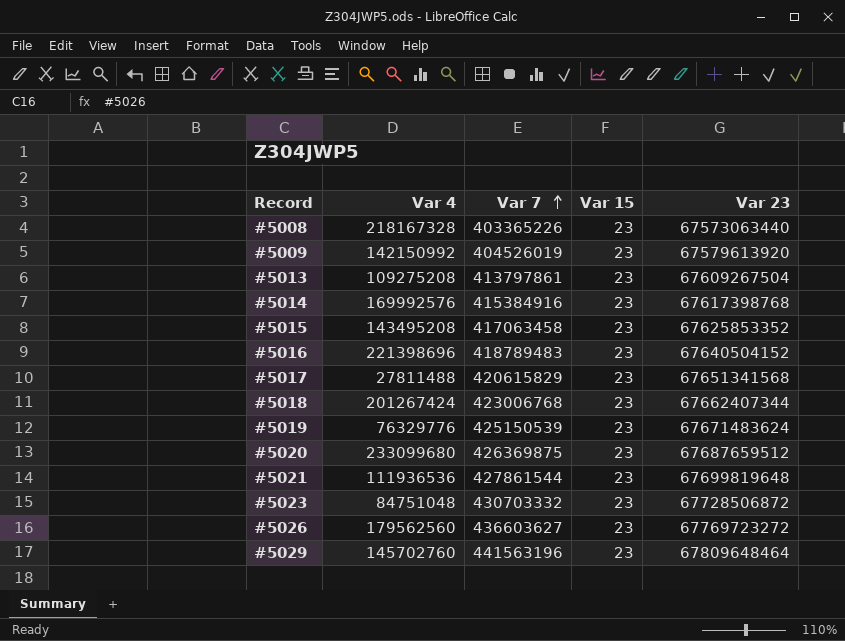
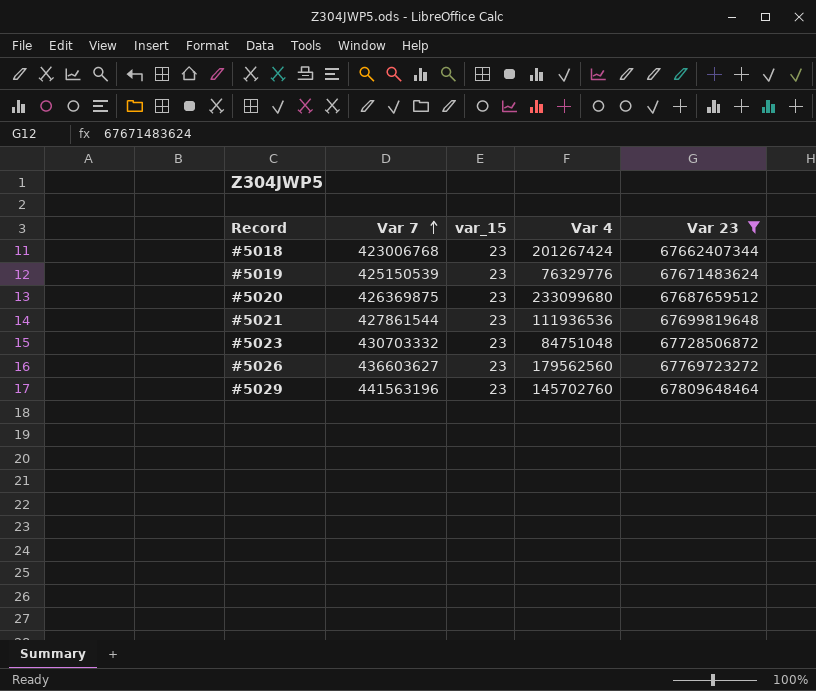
filter: none -> Var 23 >= 67662407344
column name: Var 15 -> var_15
column Var 4 | position: 2 -> 4

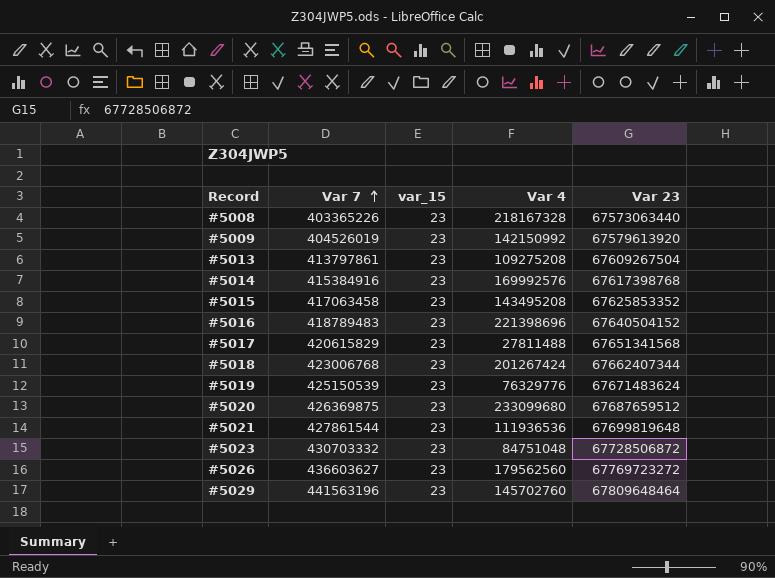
filter: Var 23 >= 67662407344 -> none

